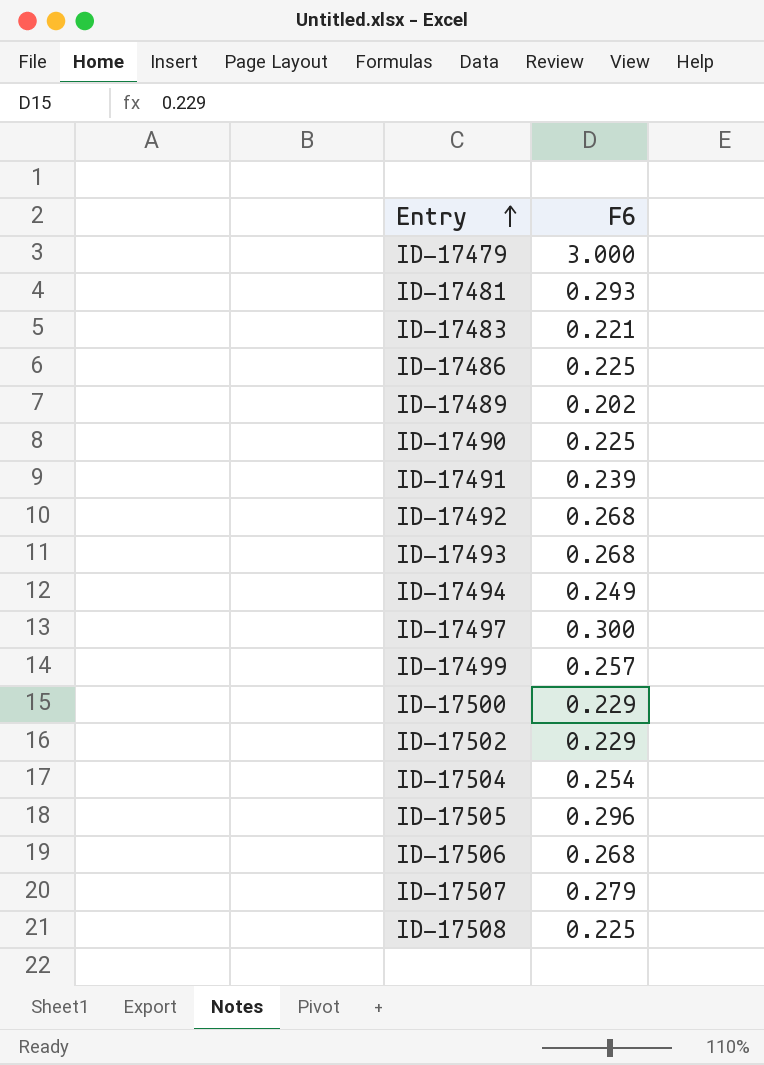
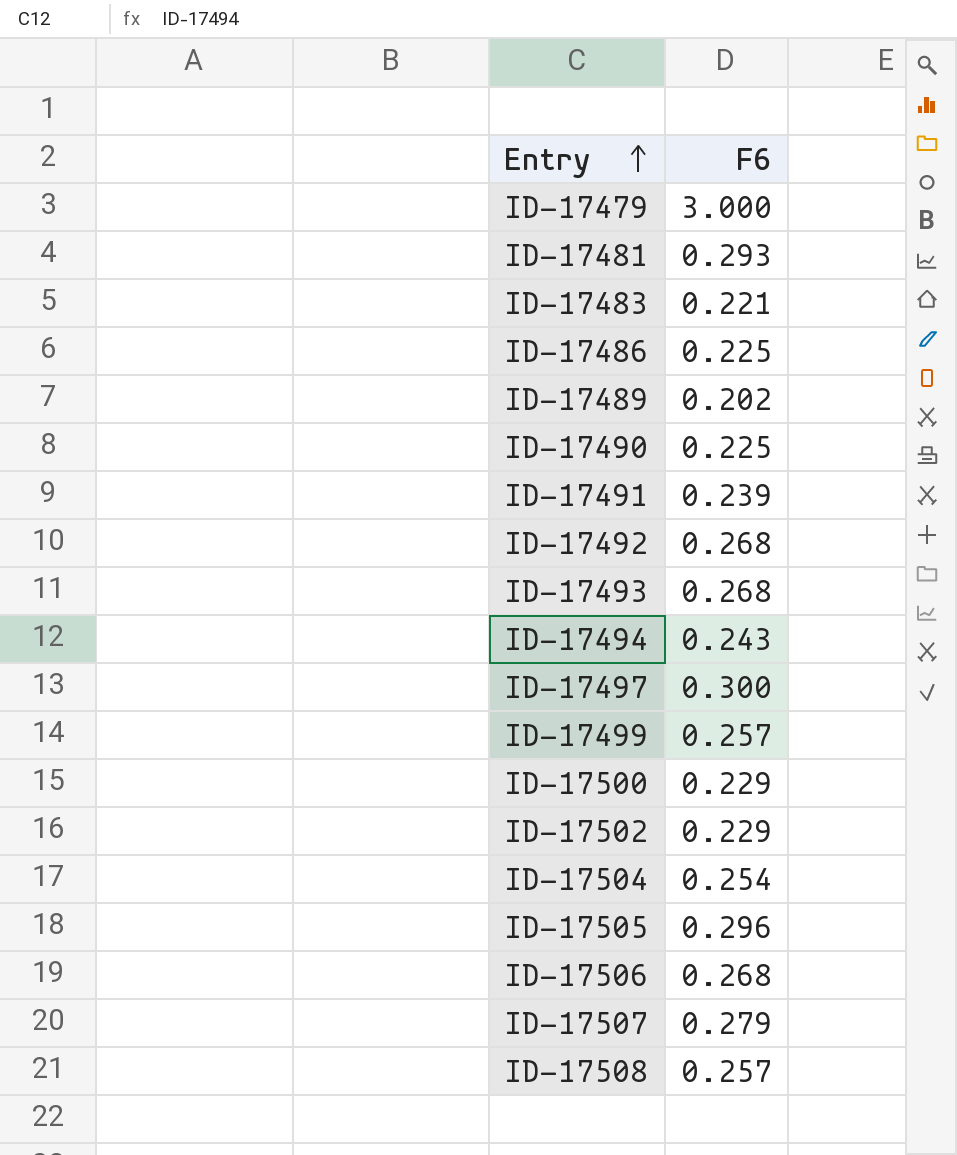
ID-17494 | F6: 0.249 -> 0.243
ID-17508 | F6: 0.225 -> 0.257

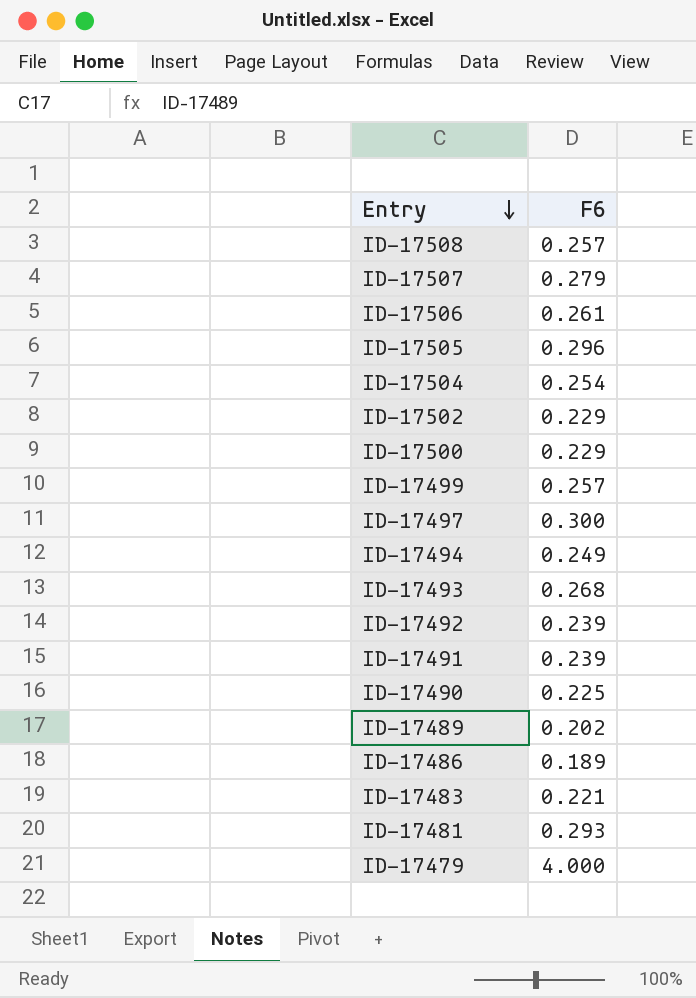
row order: Entry ascending -> Entry descending
ID-17506 | F6: 0.268 -> 0.261
ID-17494 | F6: 0.243 -> 0.249
ID-17492 | F6: 0.268 -> 0.239
ID-17486 | F6: 0.225 -> 0.189
ID-17479 | F6: 3.000 -> 4.000

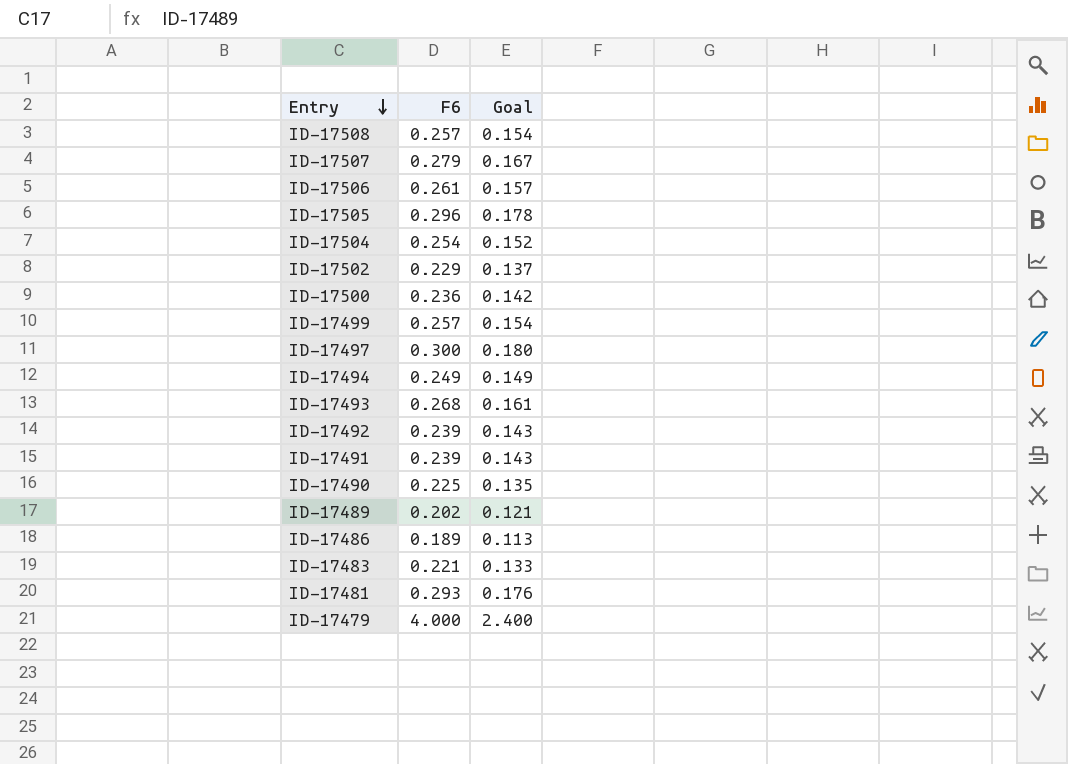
column Goal | formula: none -> [F6] * 0.6
ID-17500 | F6: 0.229 -> 0.236

